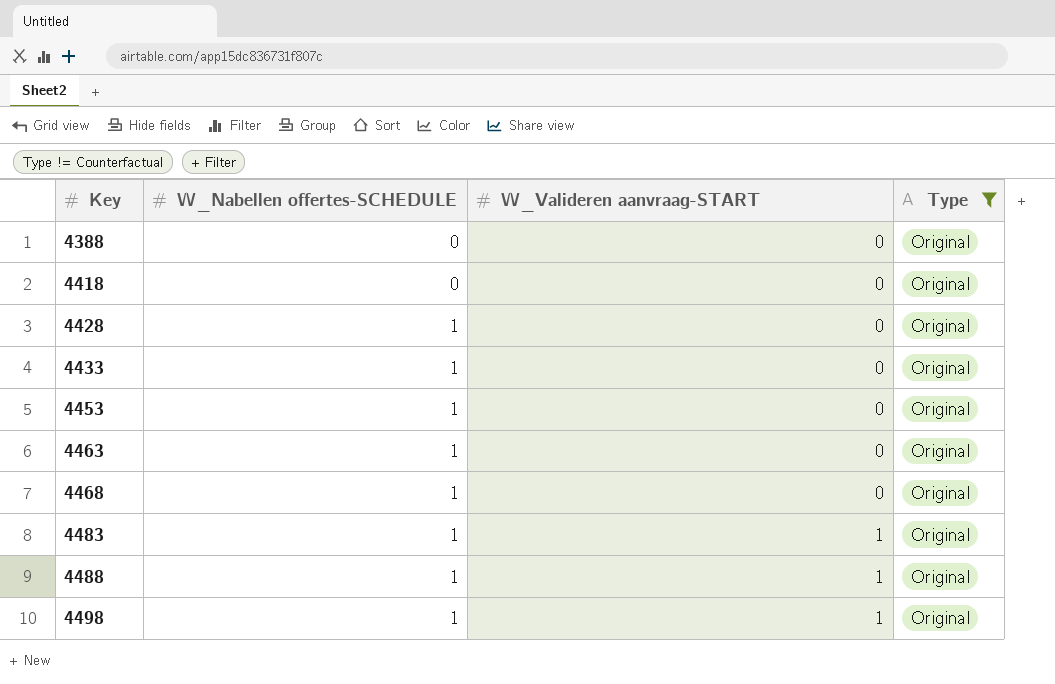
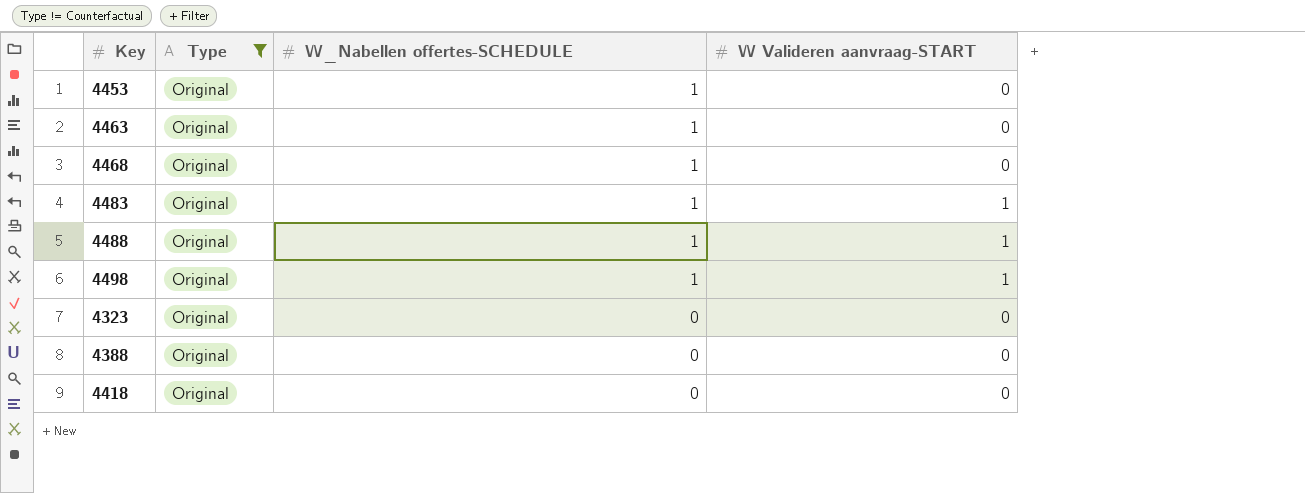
row order: Key ascending -> W_Nabellen offertes-SCHEDULE descending
column Type | position: 4 -> 2
column name: W_Valideren aanvraag-START -> W Valideren aanvraag-START
row 4428: 1 | 0 | Original -> none
row 4433: 1 | 0 | Original -> none
row 4323: none -> Original | 0 | 0

